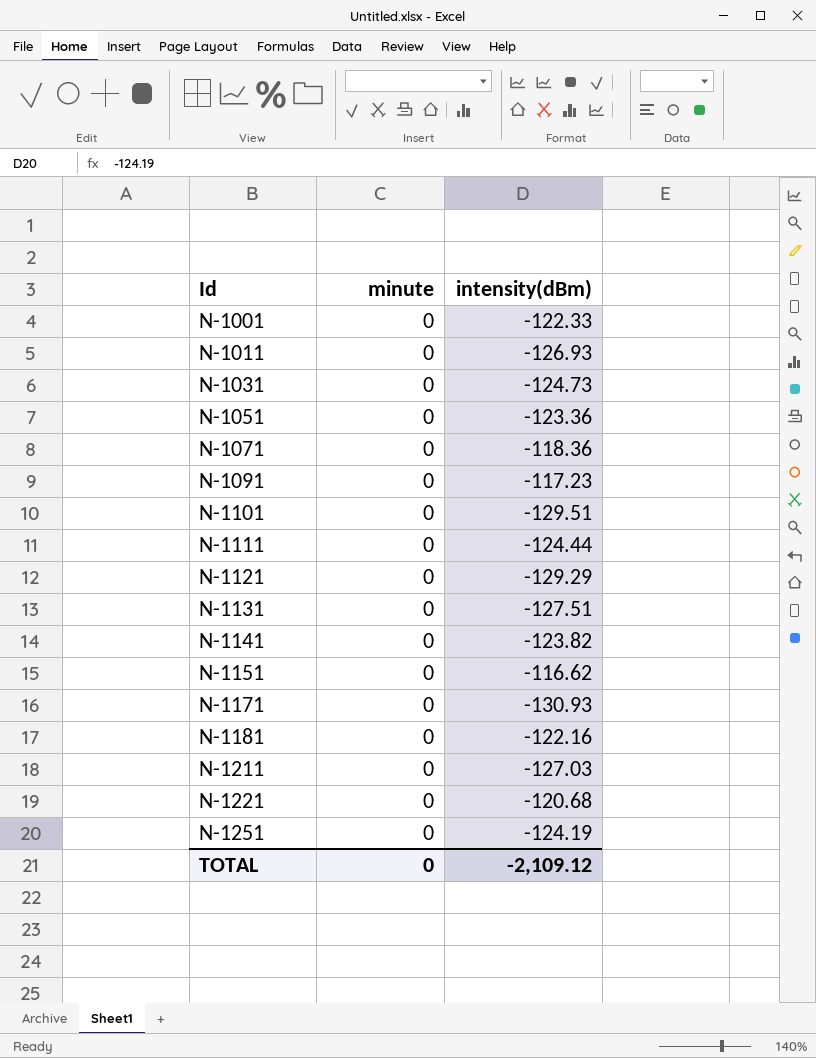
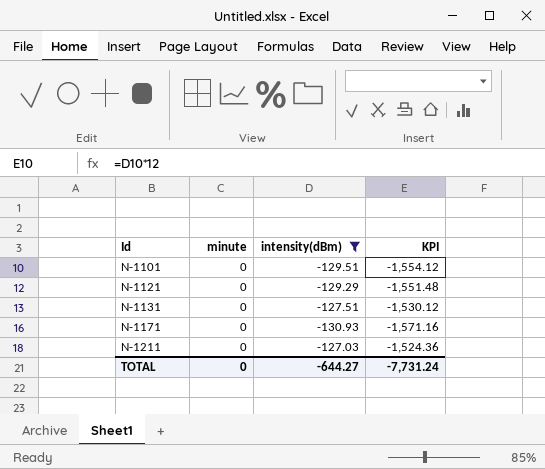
filter: none -> intensity(dBm) <= -127.03
column KPI | formula: none -> [intensity(dBm)] * 12
TOTAL | intensity(dBm): -2,109.12 -> -644.27

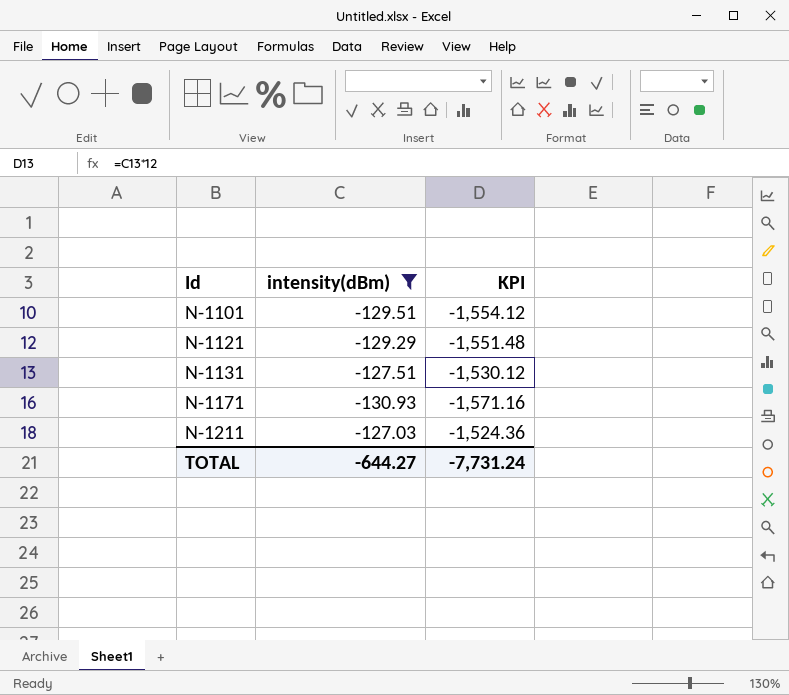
column minute | position: 2 -> none

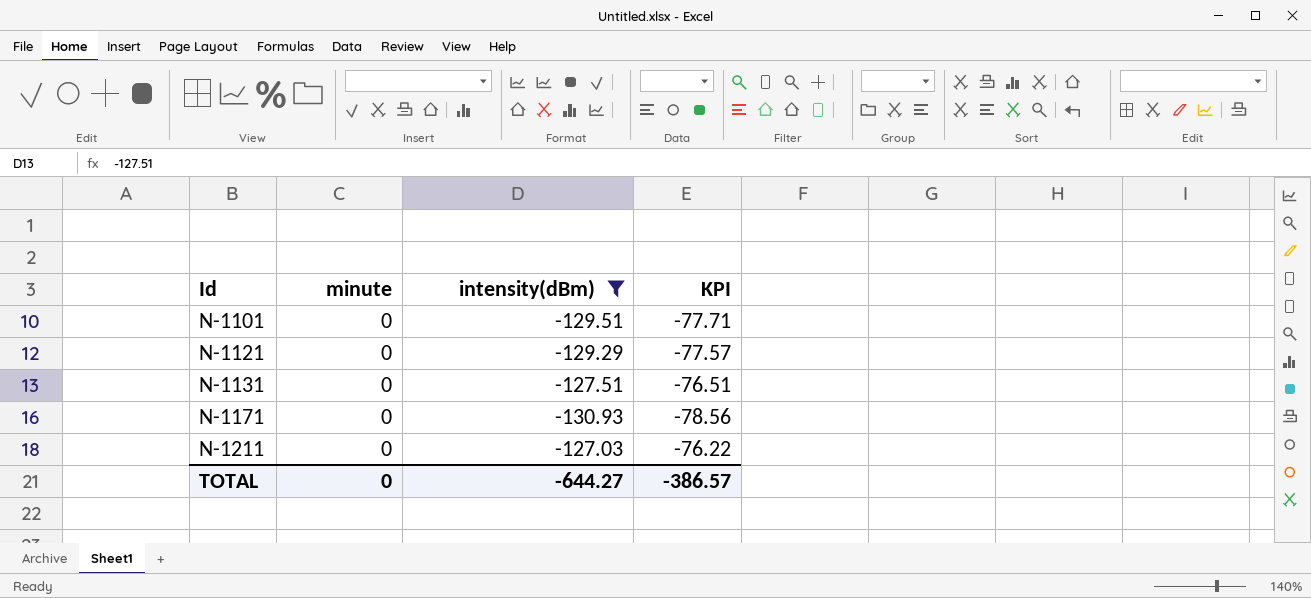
column minute | position: none -> 2
column KPI | formula: [intensity(dBm)] * 12 -> [intensity(dBm)] * 0.6
TOTAL | KPI: -7,731.24 -> -386.57

